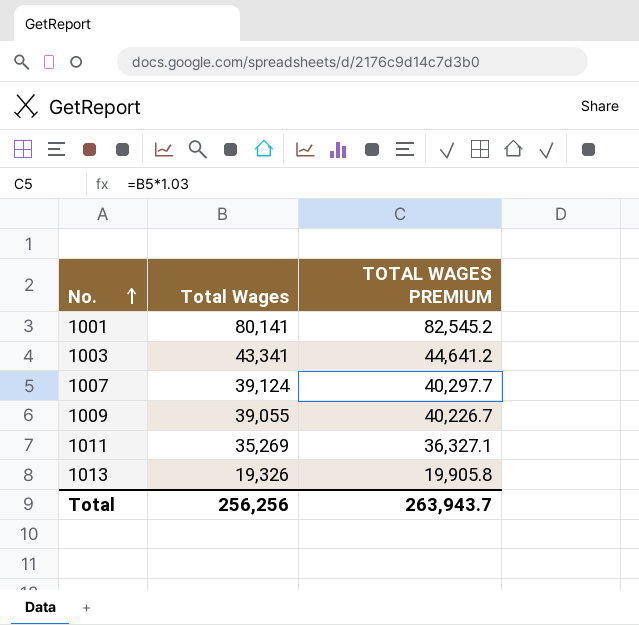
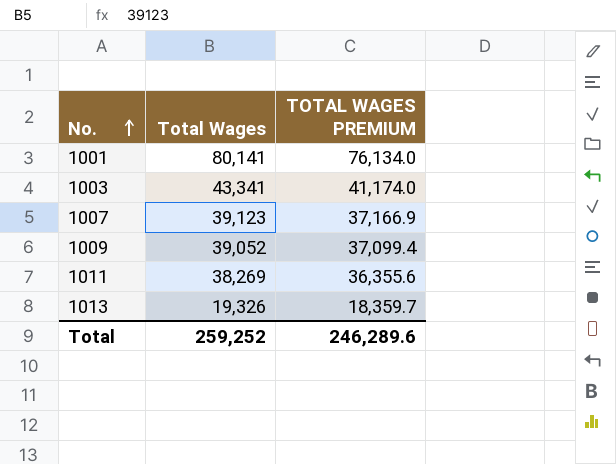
column TOTAL WAGES PREMIUM | formula: [Total Wages] * 1.03 -> [Total Wages] * 0.95
1007 | Total Wages: 39,124 -> 39,123
1009 | Total Wages: 39,055 -> 39,052
1011 | Total Wages: 35,269 -> 38,269
Total | Total Wages: 256,256 -> 259,252
Total | TOTAL WAGES PREMIUM: 263,943.7 -> 246,289.6

